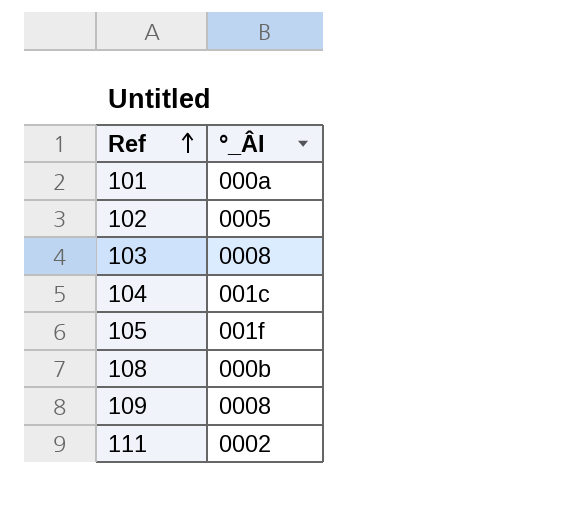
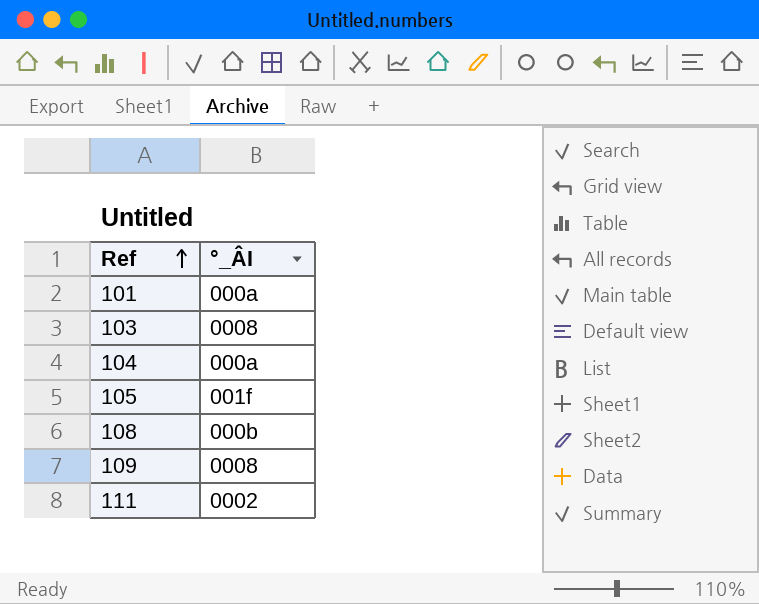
row 102: 0005 -> none
104 | °_ÂI: 001c -> 000a

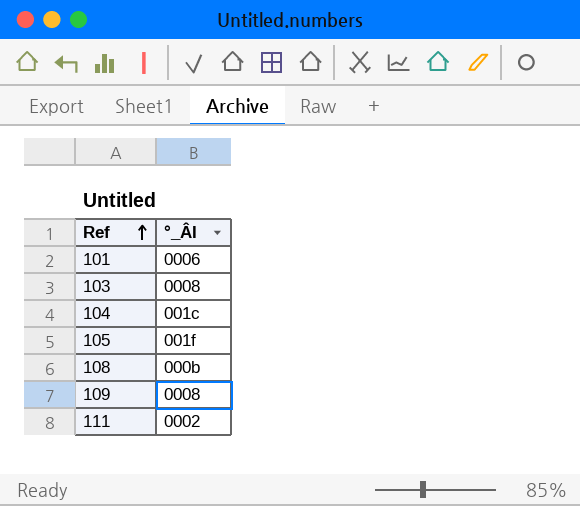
101 | °_ÂI: 000a -> 0006
104 | °_ÂI: 000a -> 001c

